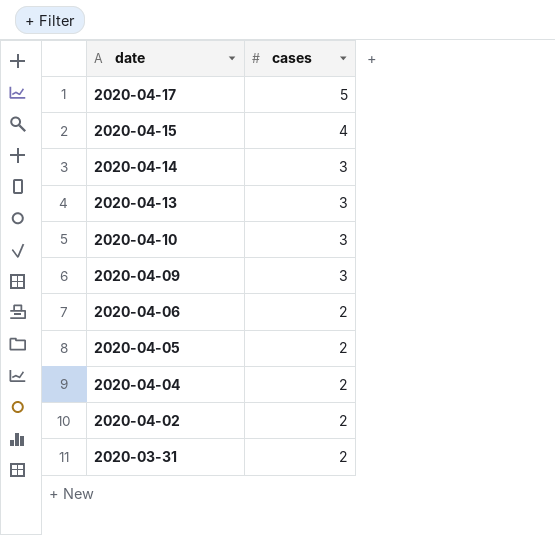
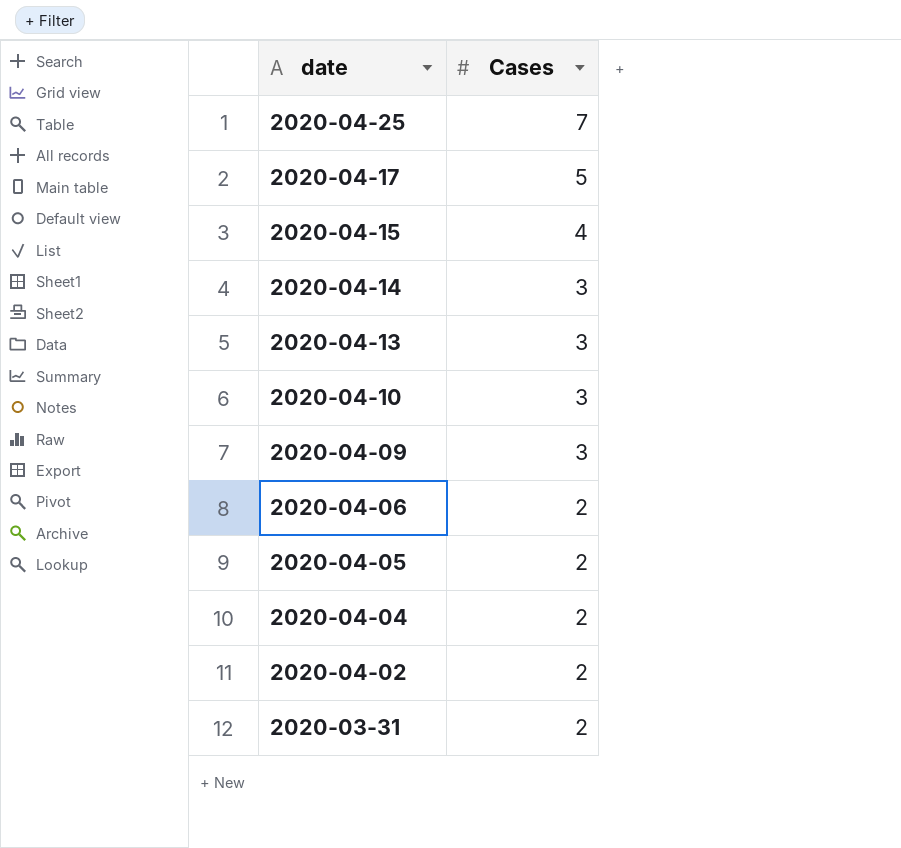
column name: cases -> Cases
row 2020-04-25: none -> 7

